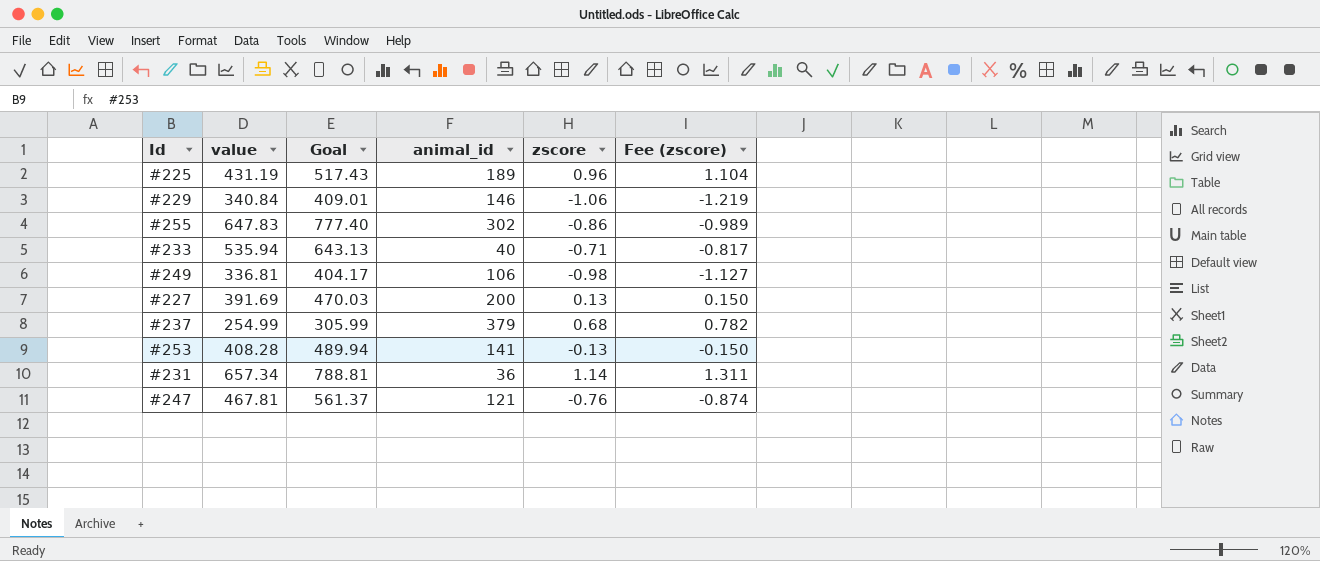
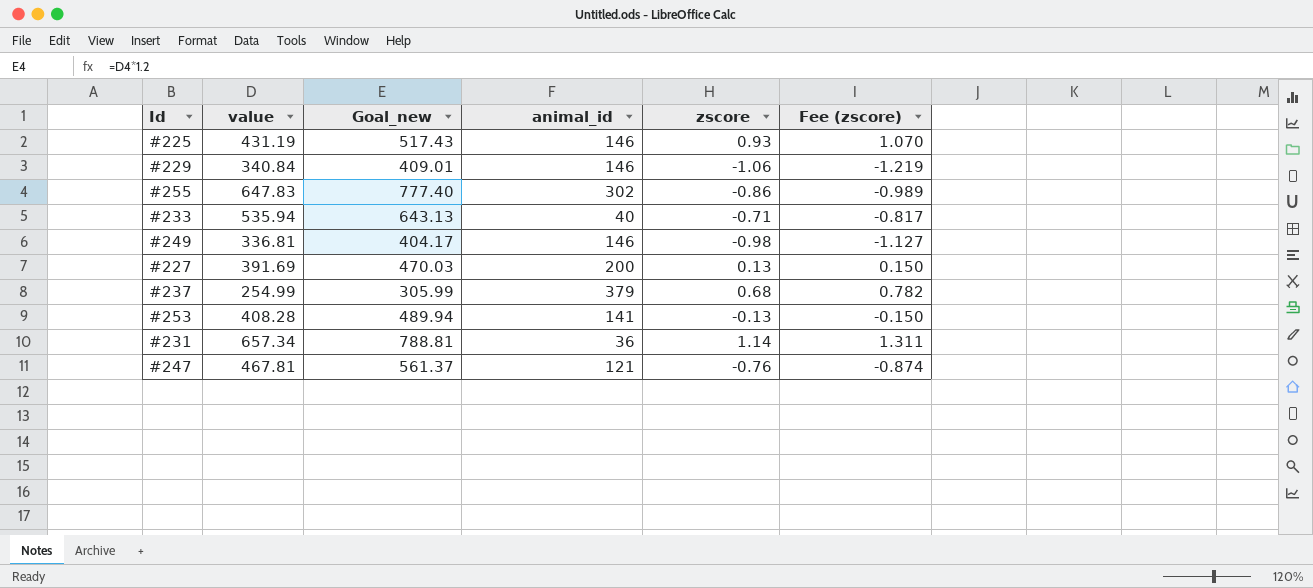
column name: Goal -> Goal_new
#225 | animal_id: 189 -> 146
#225 | zscore: 0.96 -> 0.93
#225 | Fee (zscore): 1.104 -> 1.070
#249 | animal_id: 106 -> 146

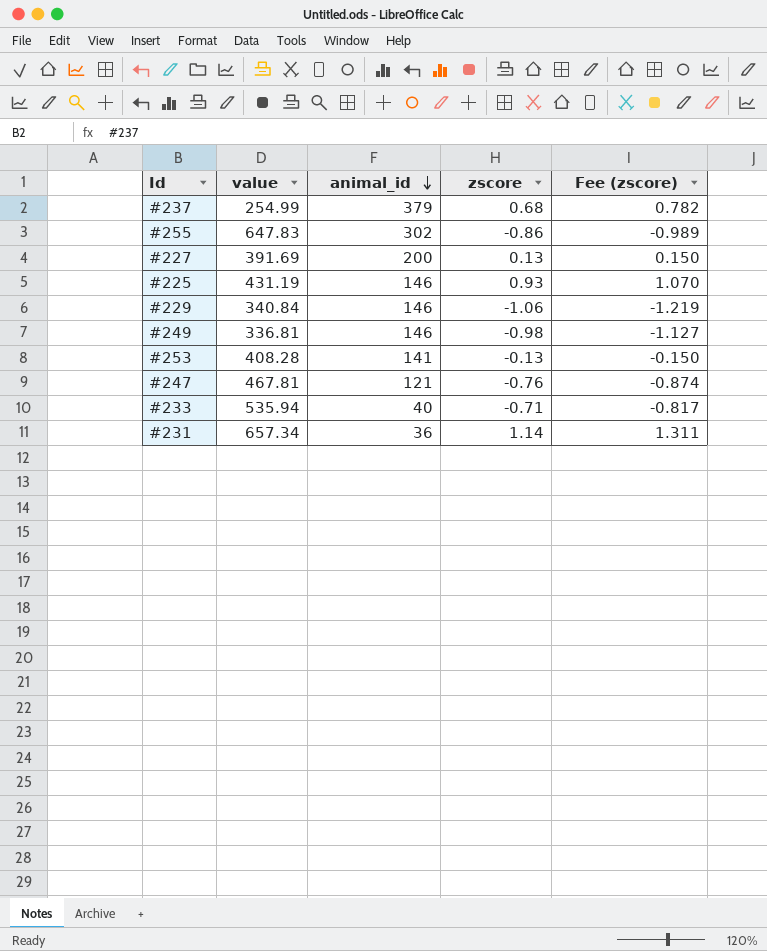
row order: none -> animal_id descending
column Goal_new | formula: [value] * 1.2 -> none

